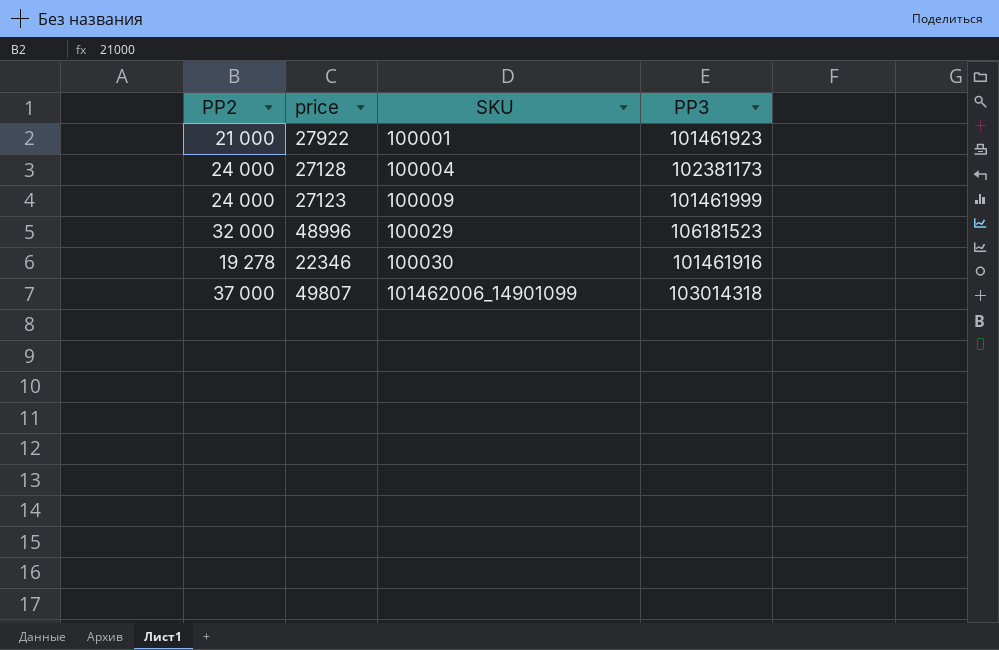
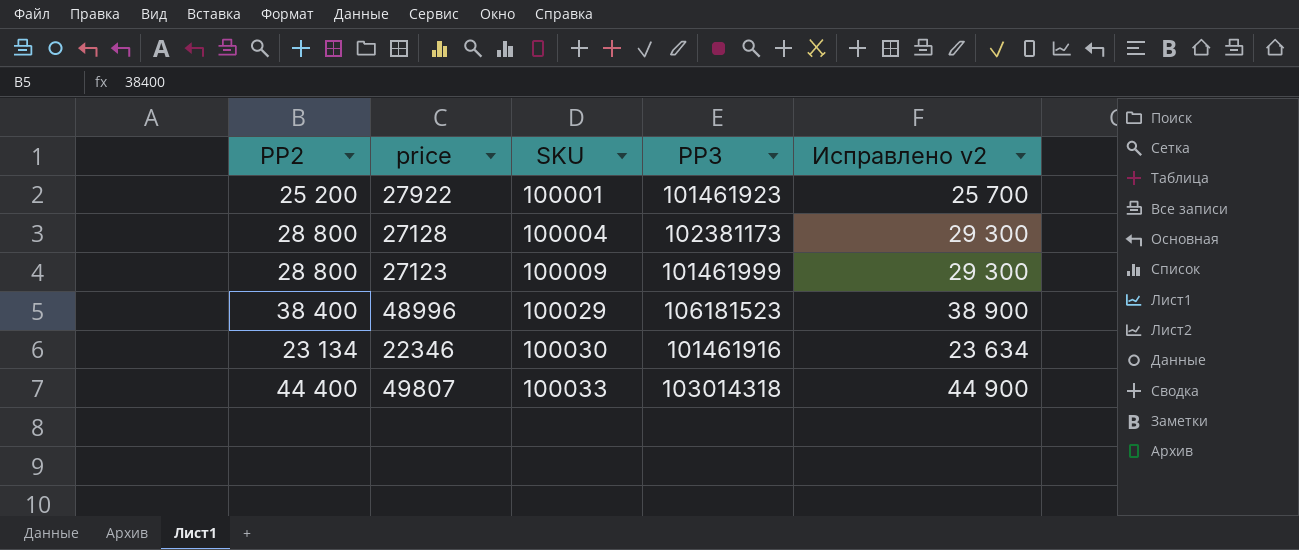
column Исправлено v2 | formula: none -> [PP2] + 500
27922 | PP2: 21 000 -> 25 200
27128 | PP2: 24 000 -> 28 800
27123 | PP2: 24 000 -> 28 800
48996 | PP2: 32 000 -> 38 400
22346 | PP2: 19 278 -> 23 134
49807 | PP2: 37 000 -> 44 400
49807 | SKU: 101462006_14901099 -> 100033

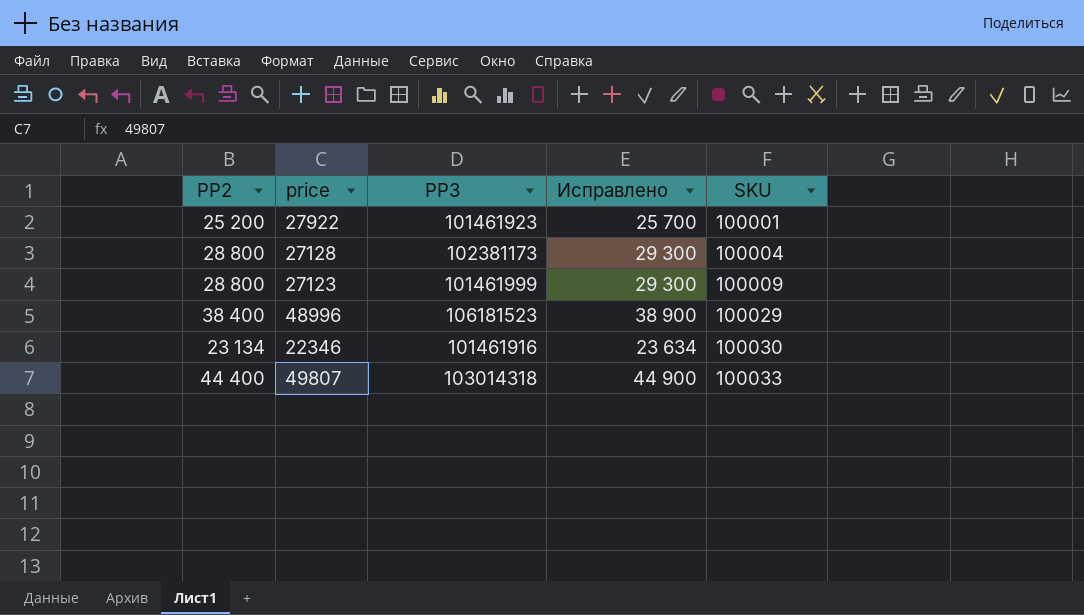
column name: Исправлено v2 -> Исправлено
column SKU | position: 3 -> 5

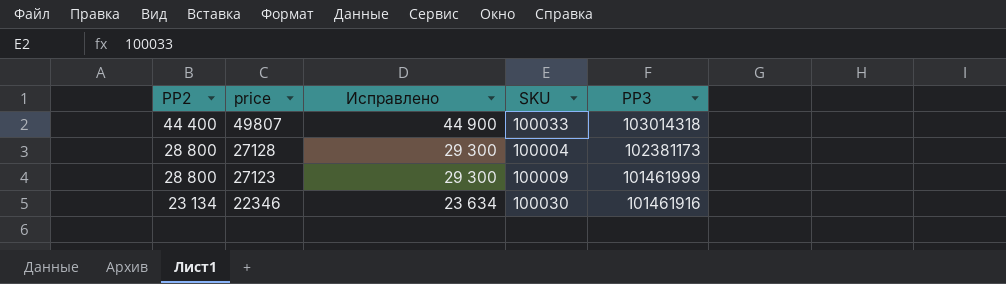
row order: SKU ascending -> PP2 descending
column PP3 | position: 3 -> 5
row 27922: 25 200 | 101461923 | 25 700 | 100001 -> none
row 48996: 38 400 | 106181523 | 38 900 | 100029 -> none

